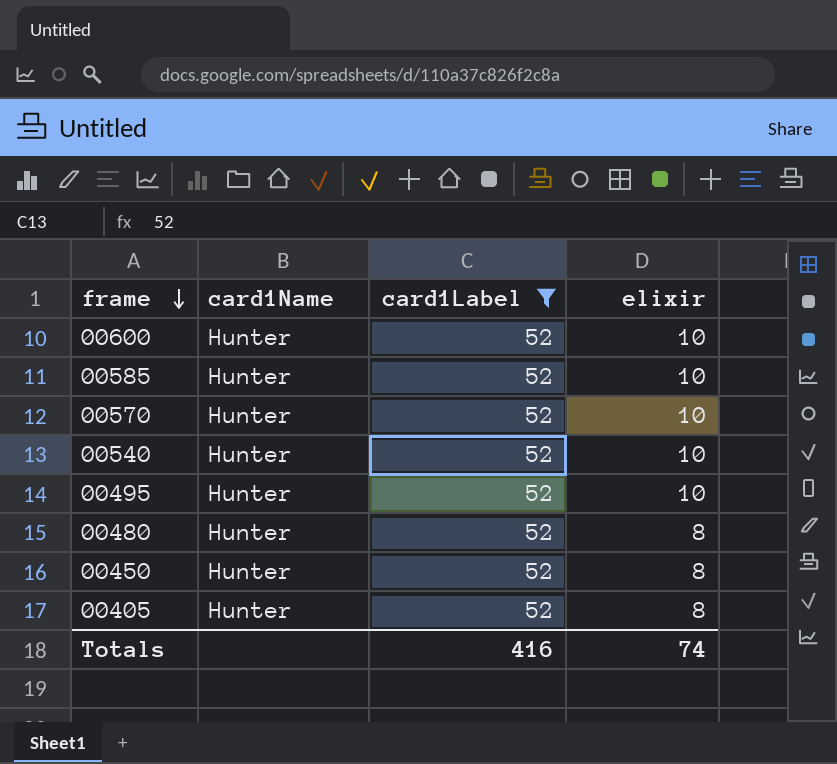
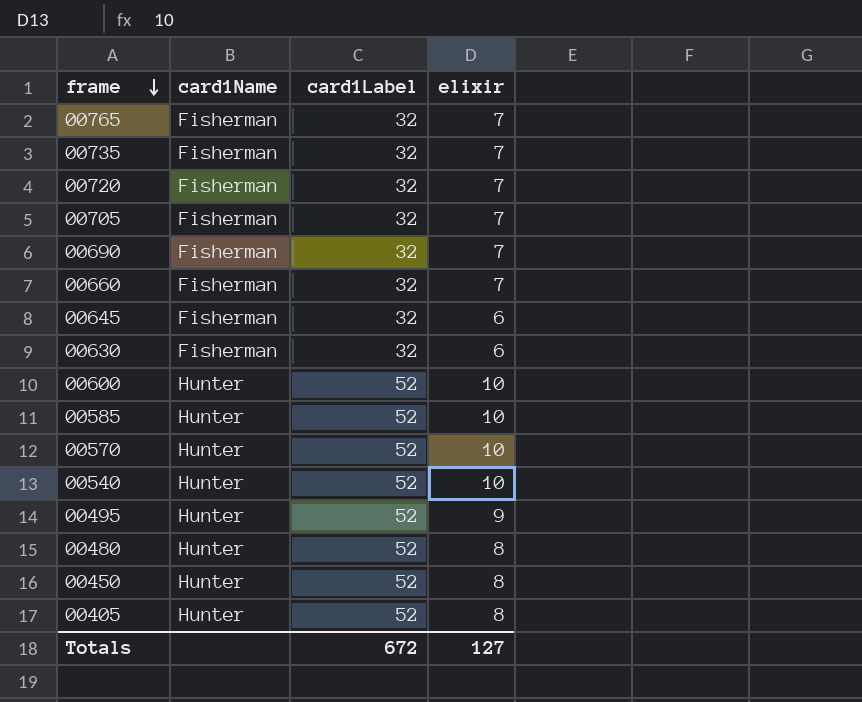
filter: card1Label = 52 -> none
00495 | elixir: 10 -> 9
Totals | card1Label: 416 -> 672
Totals | elixir: 74 -> 127

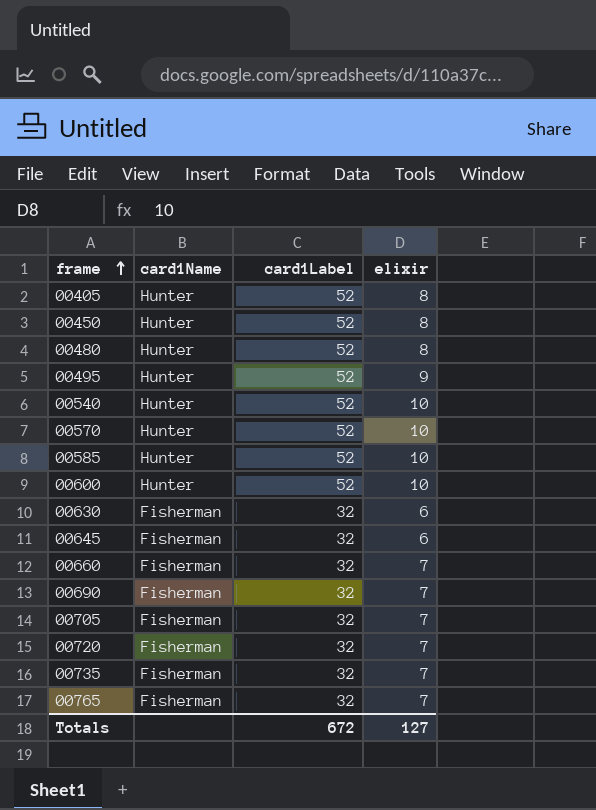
row order: frame descending -> frame ascending

